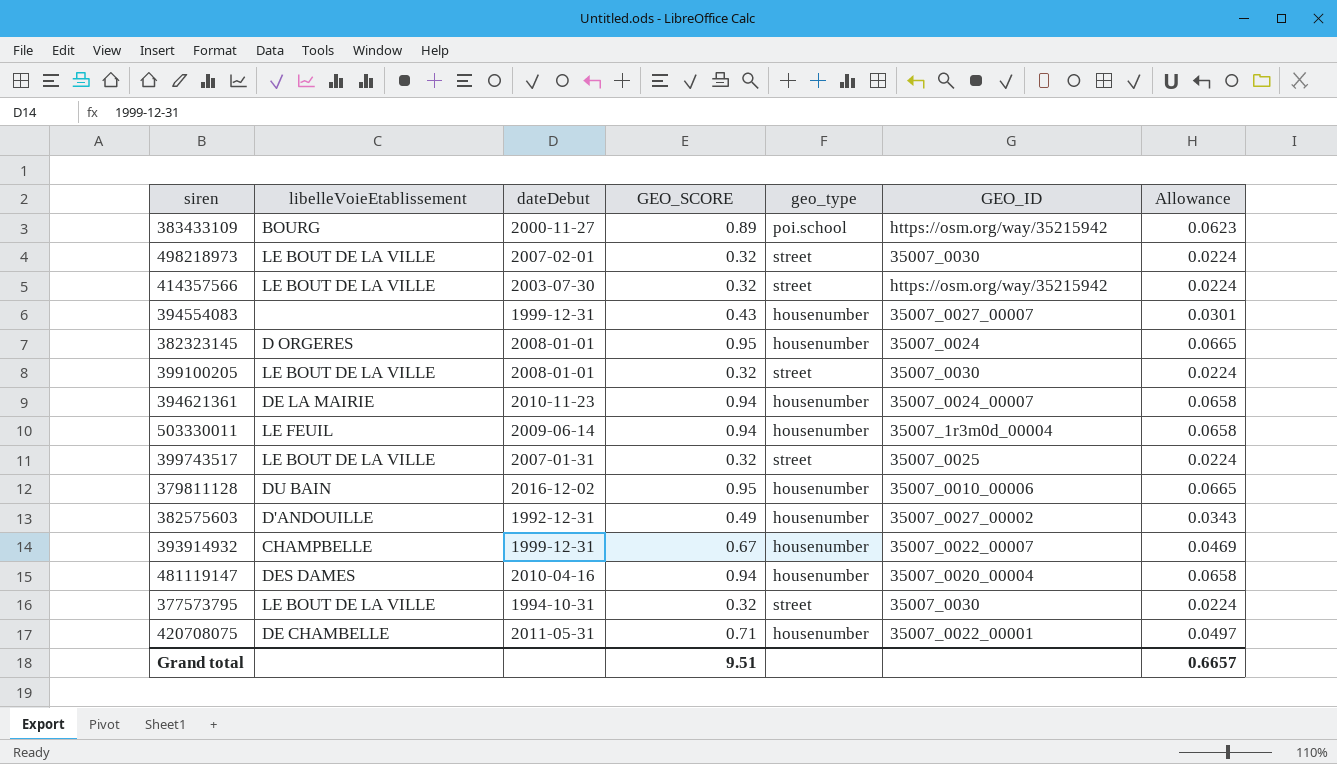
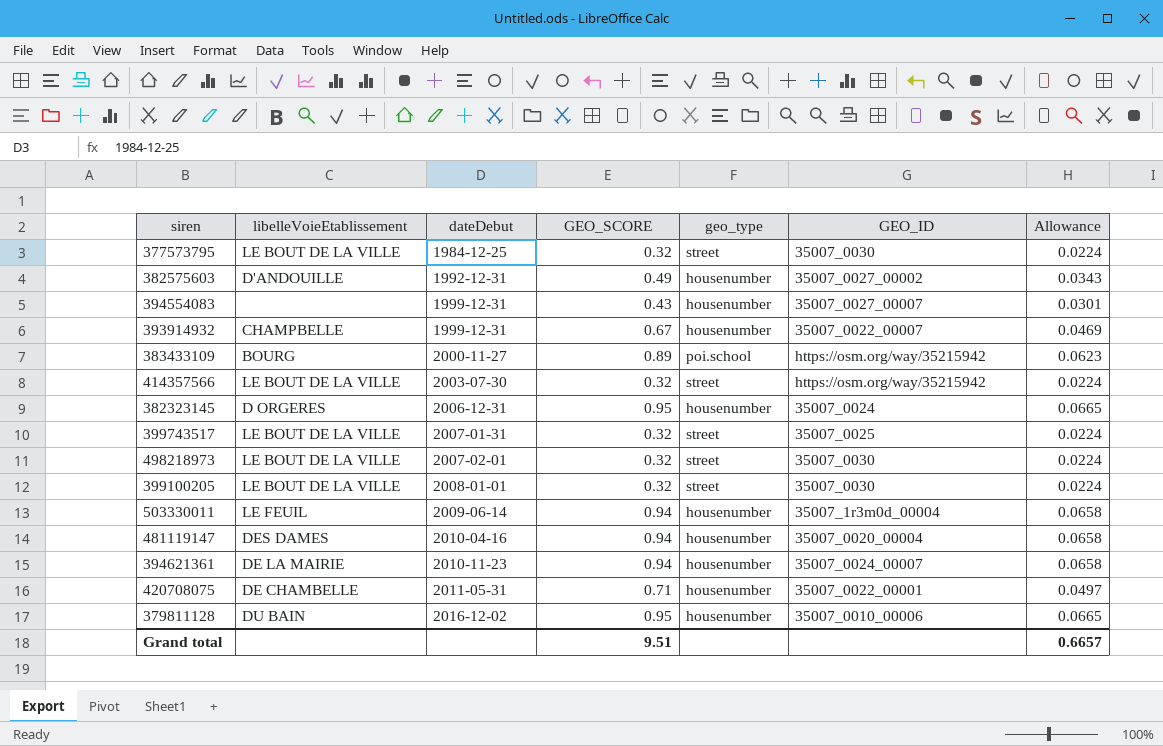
row order: none -> dateDebut ascending
377573795 | dateDebut: 1994-10-31 -> 1984-12-25
382323145 | dateDebut: 2008-01-01 -> 2006-12-31

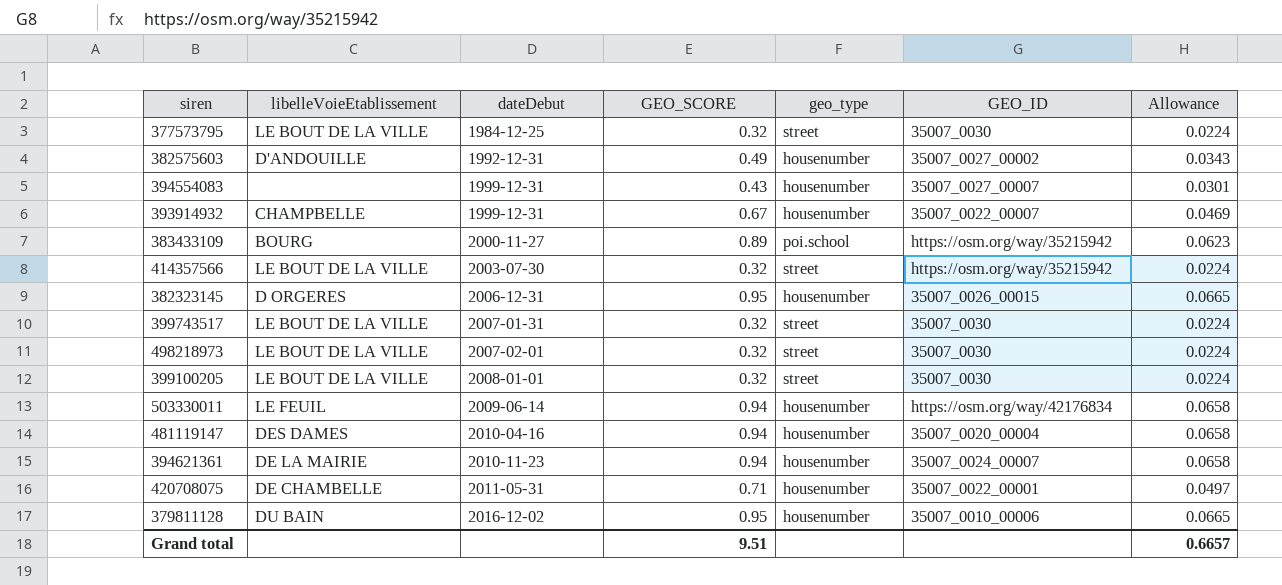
382323145 | GEO_ID: 35007_0024 -> 35007_0026_00015
399743517 | GEO_ID: 35007_0025 -> 35007_0030
503330011 | GEO_ID: 35007_1r3m0d_00004 -> https://osm.org/way/42176834

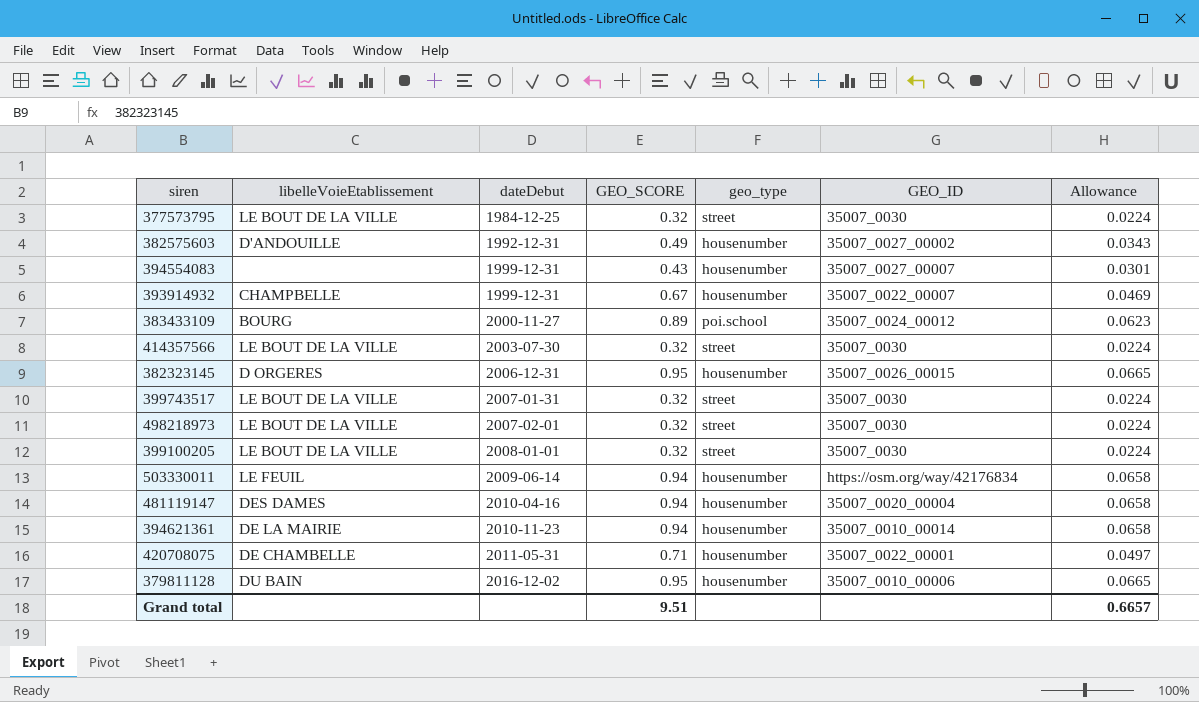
383433109 | GEO_ID: https://osm.org/way/35215942 -> 35007_0024_00012
414357566 | GEO_ID: https://osm.org/way/35215942 -> 35007_0030
394621361 | GEO_ID: 35007_0024_00007 -> 35007_0010_00014

